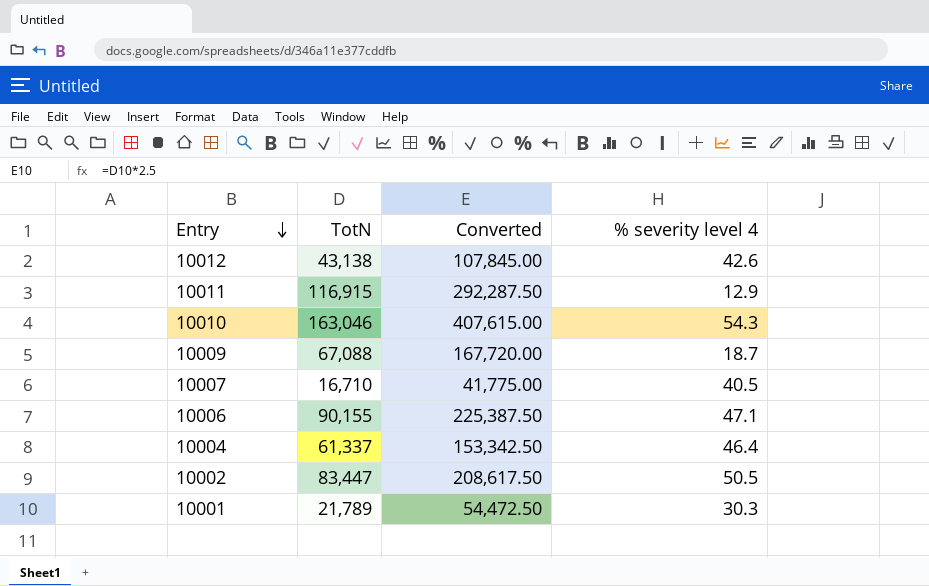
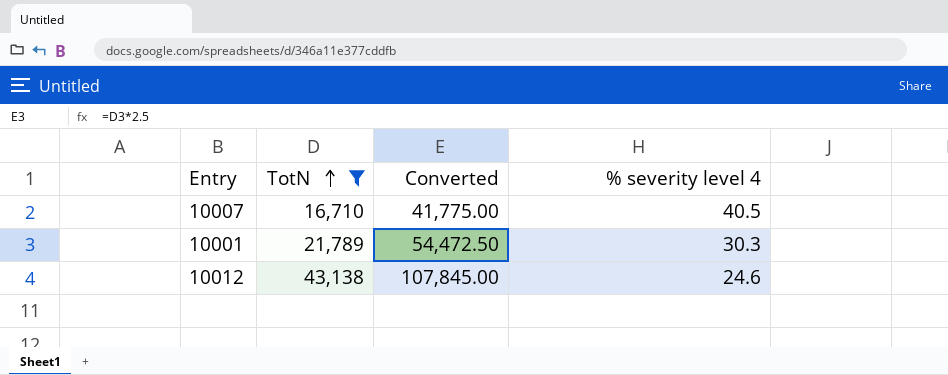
filter: none -> TotN <= 43,138
row order: Entry descending -> TotN ascending
10012 | % severity level 4: 42.6 -> 24.6

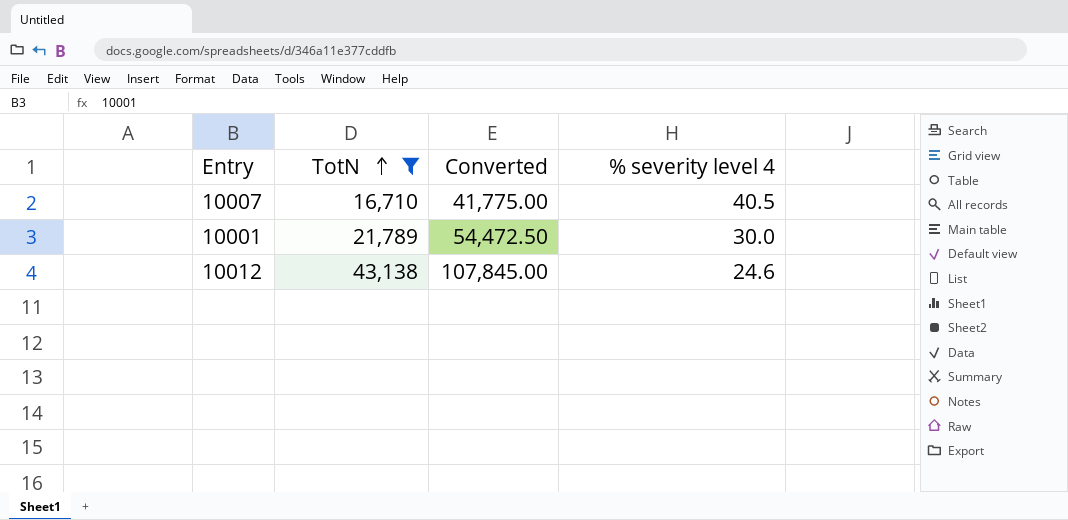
10001 | % severity level 4: 30.3 -> 30.0

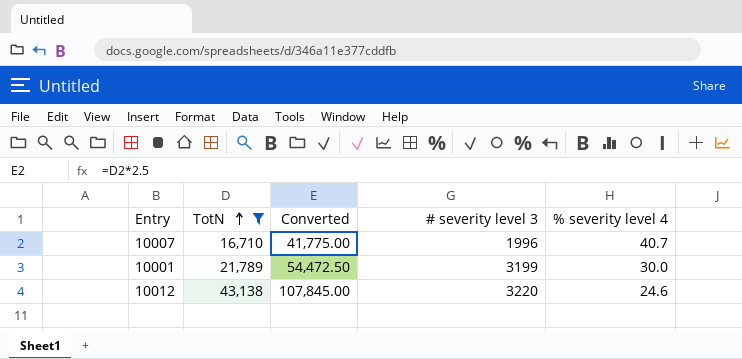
column # severity level 3 | position: none -> 4
10007 | % severity level 4: 40.5 -> 40.7

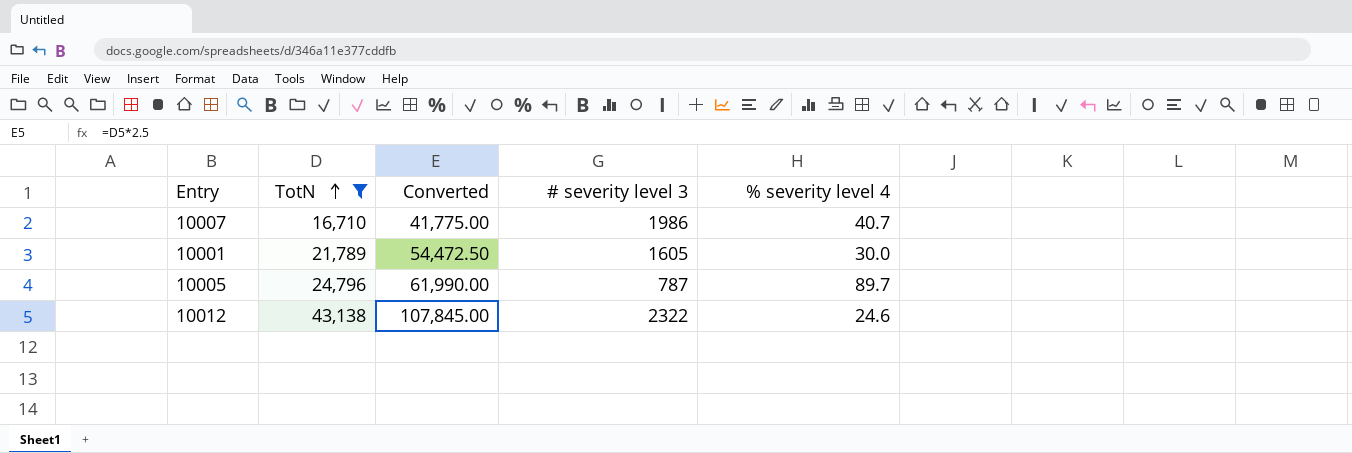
10007 | # severity level 3: 1996 -> 1986
10001 | # severity level 3: 3199 -> 1605
row 10005: none -> 24,796 | 61,990.00 | 787 | 89.7
10012 | # severity level 3: 3220 -> 2322

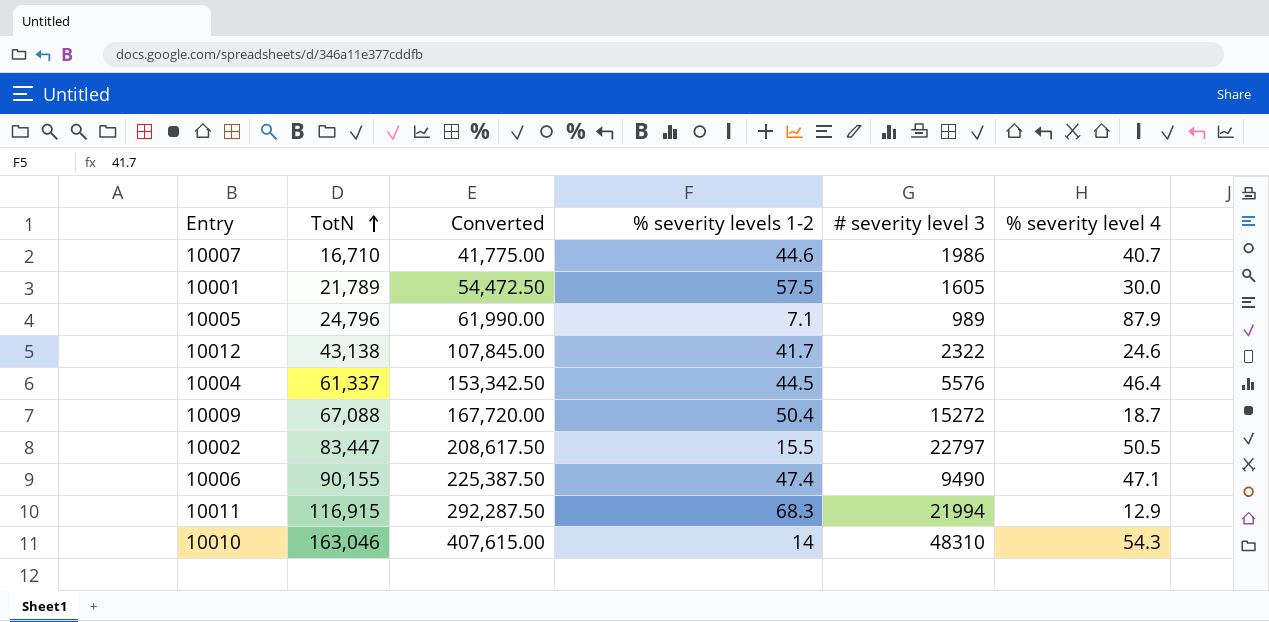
filter: TotN <= 43,138 -> none
column % severity levels 1-2 | position: none -> 4
10005 | # severity level 3: 787 -> 989
10005 | % severity level 4: 89.7 -> 87.9

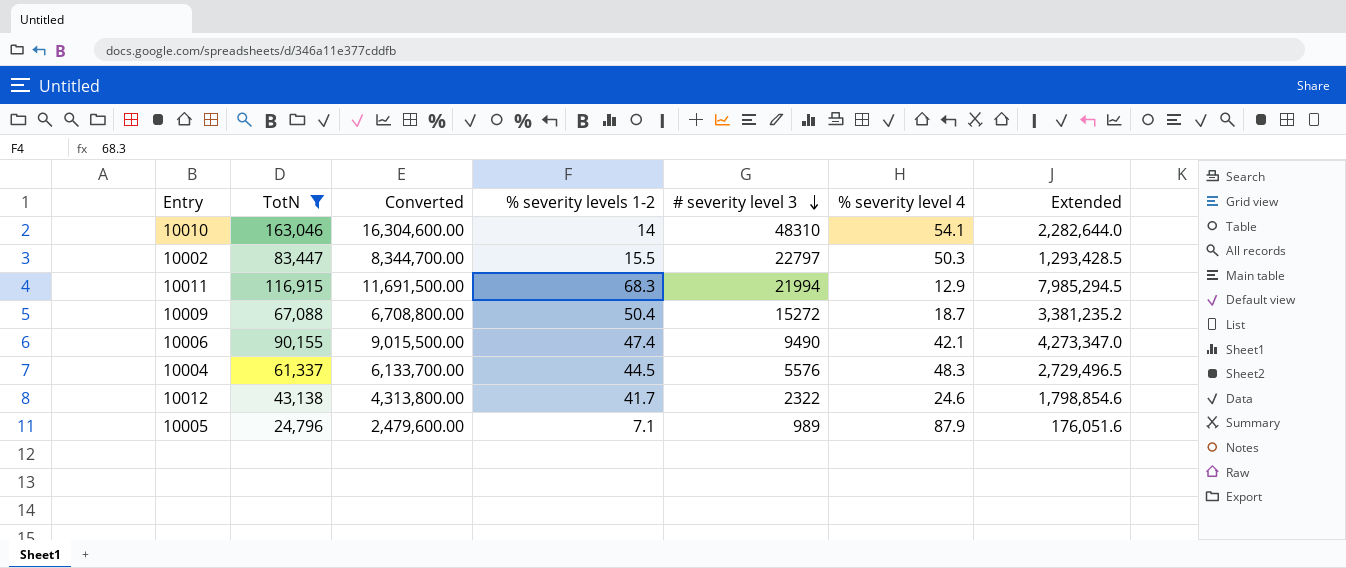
filter: none -> TotN >= 24,796
row order: TotN ascending -> # severity level 3 descending
column Converted | formula: [TotN] * 2.5 -> [TotN] * 100
column Extended | formula: none -> [TotN] * [% severity levels 1-2]
10010 | % severity level 4: 54.3 -> 54.1
10002 | % severity level 4: 50.5 -> 50.3
10006 | % severity level 4: 47.1 -> 42.1
10004 | % severity level 4: 46.4 -> 48.3

